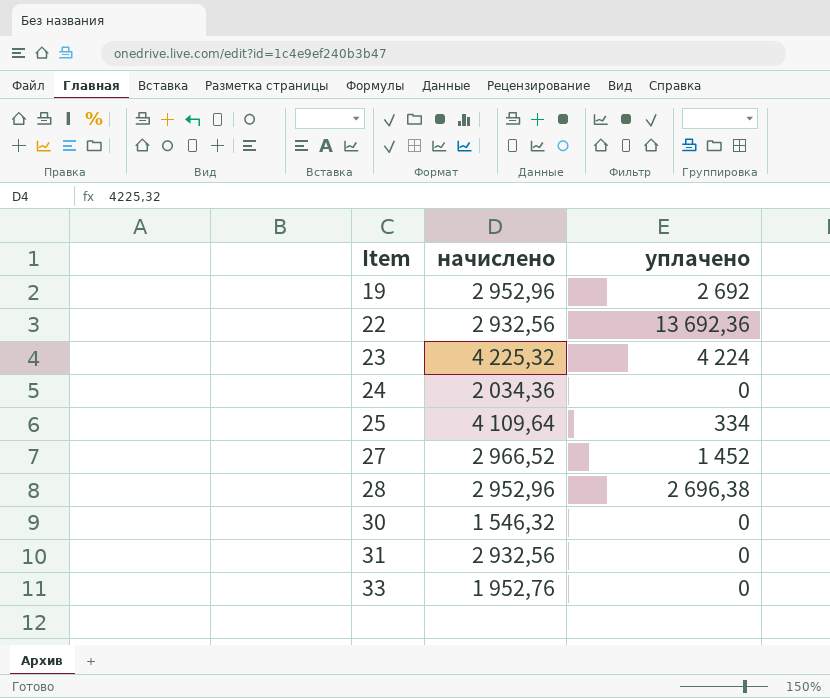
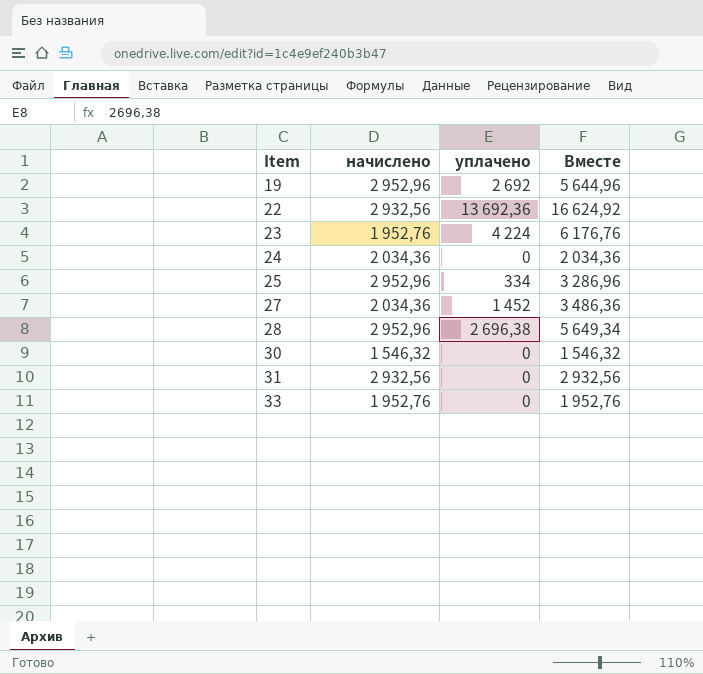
column Вместе | formula: none -> [начислено] + [уплачено]
23 | начислено: 4 225,32 -> 1 952,76
25 | начислено: 4 109,64 -> 2 952,96
27 | начислено: 2 966,52 -> 2 034,36

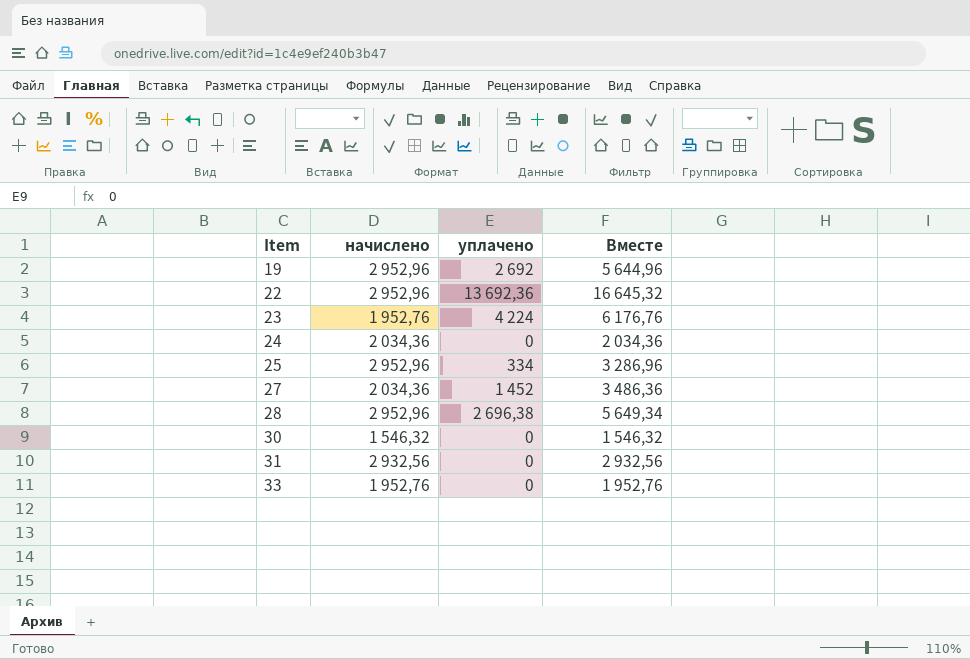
22 | начислено: 2 932,56 -> 2 952,96
22 | Вместе: 16 624,92 -> 16 645,32

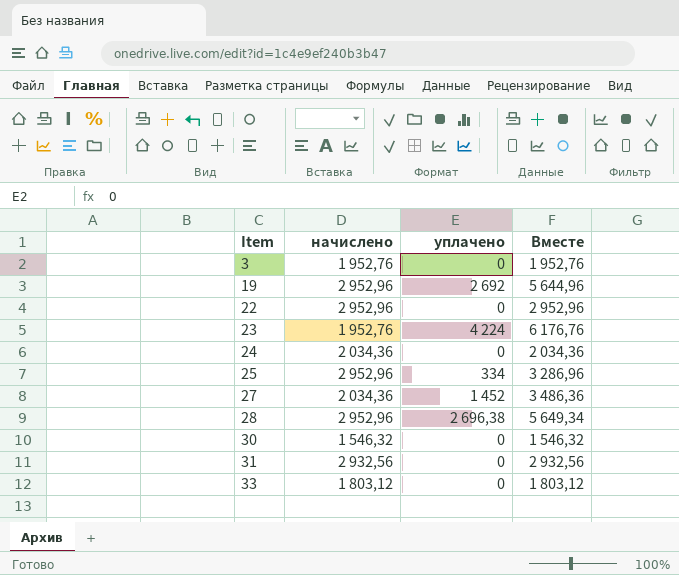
row 3: none -> 1 952,76 | 0 | 1 952,76
22 | уплачено: 13 692,36 -> 0
22 | Вместе: 16 645,32 -> 2 952,96
33 | начислено: 1 952,76 -> 1 803,12
33 | Вместе: 1 952,76 -> 1 803,12

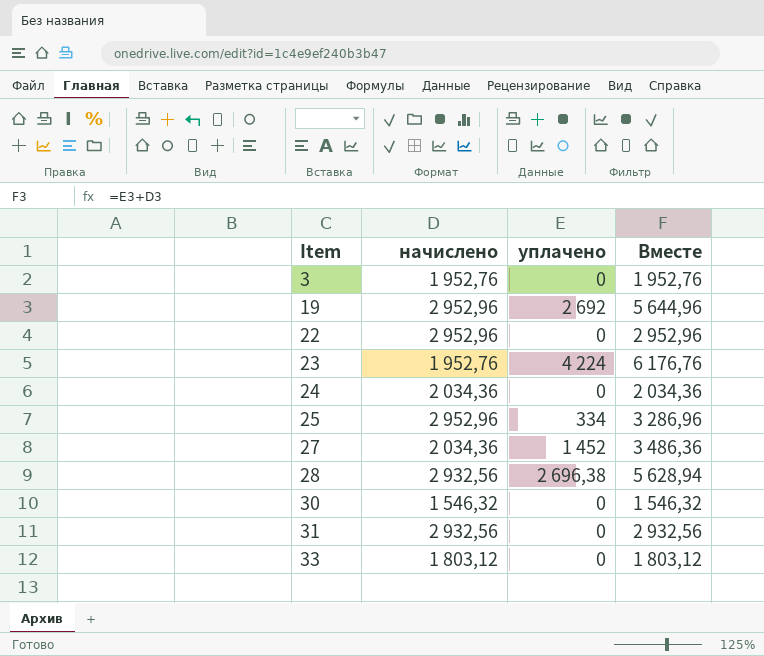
28 | начислено: 2 952,96 -> 2 932,56
28 | Вместе: 5 649,34 -> 5 628,94

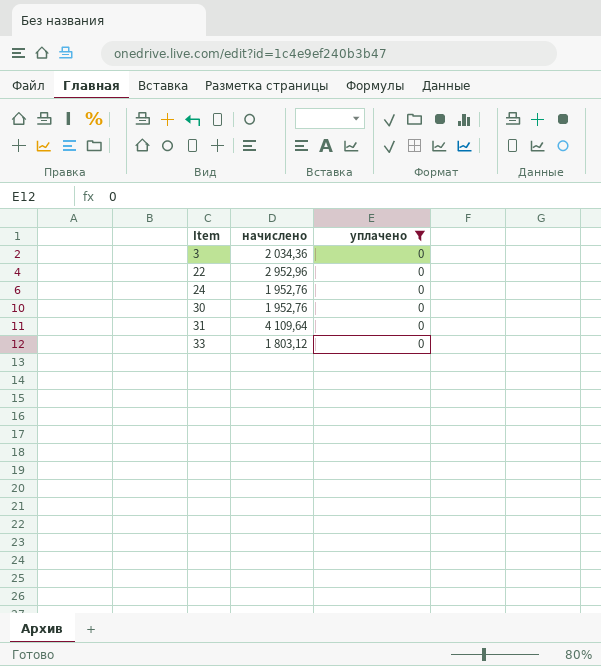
filter: none -> уплачено = 0
column Вместе | formula: [начислено] + [уплачено] -> none
3 | начислено: 1 952,76 -> 2 034,36
24 | начислено: 2 034,36 -> 1 952,76
30 | начислено: 1 546,32 -> 1 952,76
31 | начислено: 2 932,56 -> 4 109,64

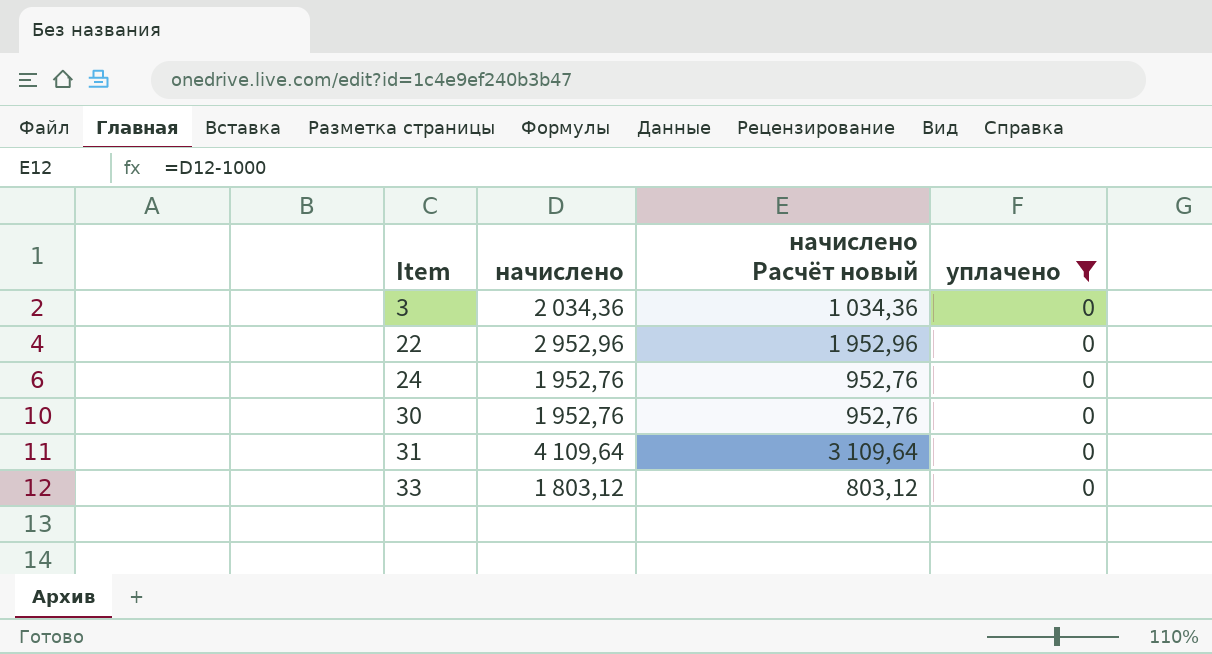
column начислено Расчёт новый | formula: none -> [начислено] - 1000

